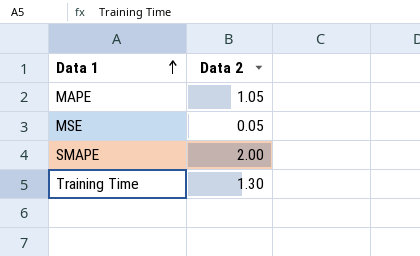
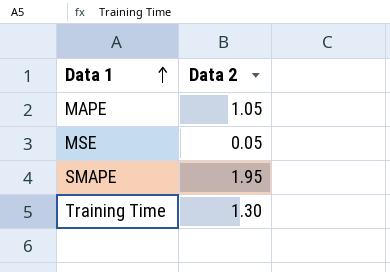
SMAPE | Data 2: 2.00 -> 1.95

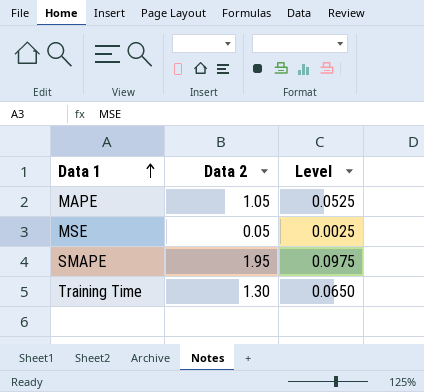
column Level | formula: none -> [Data 2] * 0.05

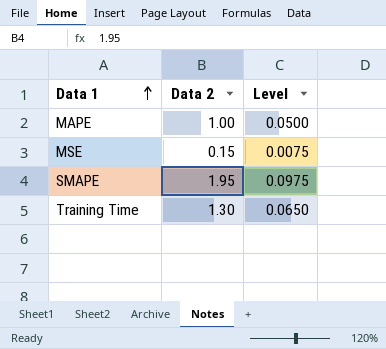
MAPE | Data 2: 1.05 -> 1.00
MAPE | Level: 0.0525 -> 0.0500
MSE | Data 2: 0.05 -> 0.15
MSE | Level: 0.0025 -> 0.0075

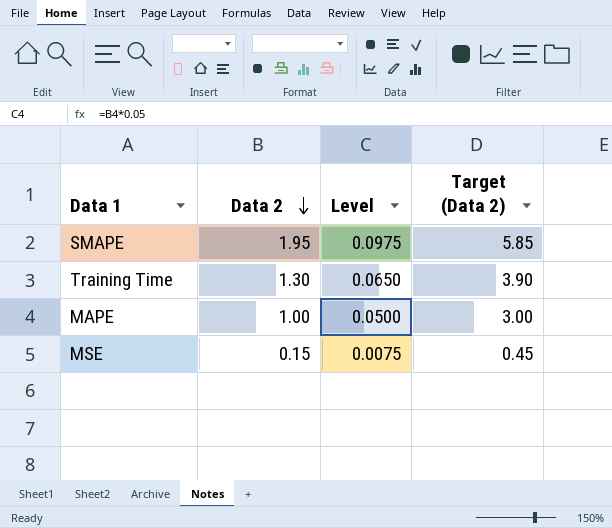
row order: Data 1 ascending -> Data 2 descending
column Target (Data 2) | formula: none -> [Data 2] * 3

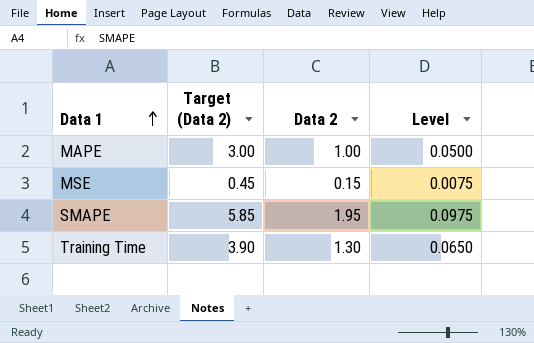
row order: Data 2 descending -> Data 1 ascending
column Target (Data 2) | position: 4 -> 2

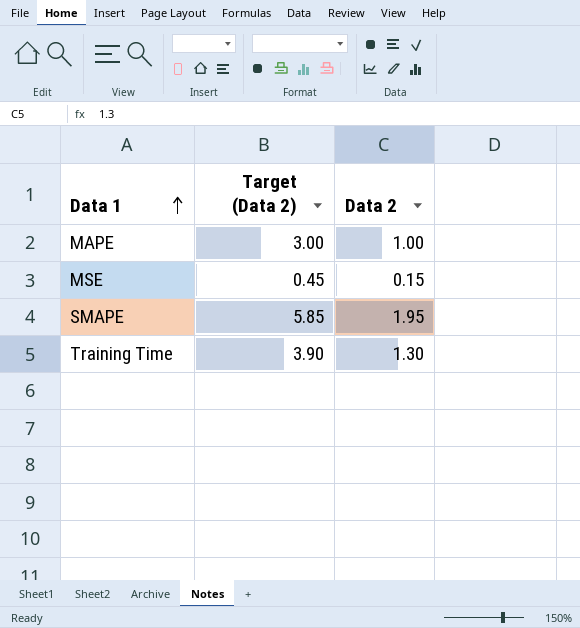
column Level | formula: [Data 2] * 0.05 -> none

